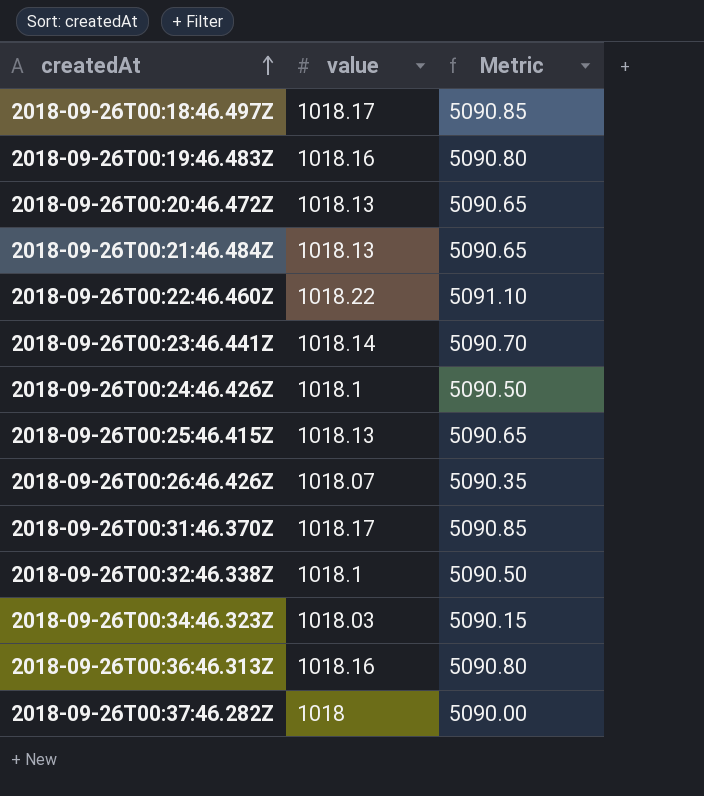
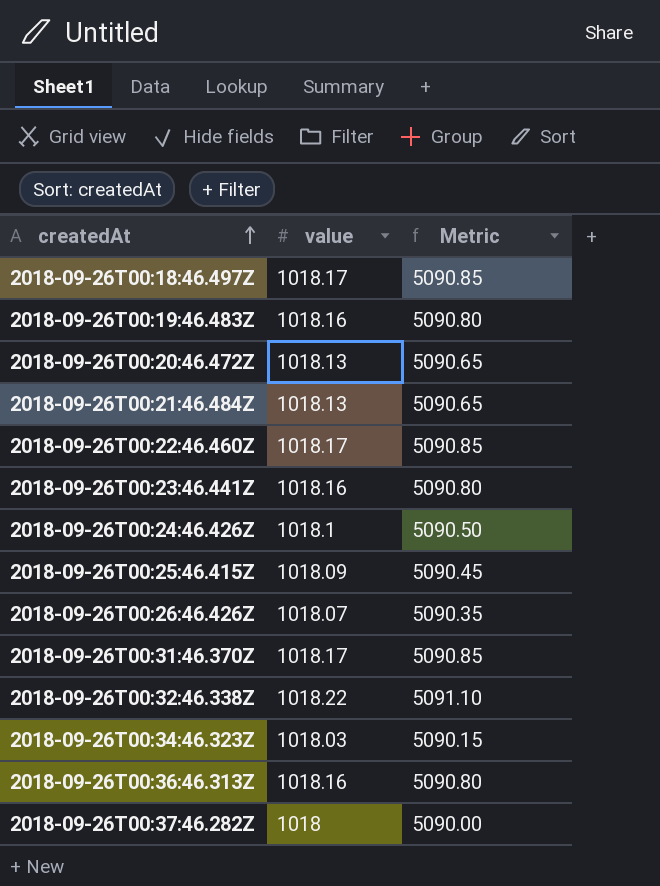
2018-09-26T00:22:46.460Z | value: 1018.22 -> 1018.17
2018-09-26T00:22:46.460Z | Metric: 5091.10 -> 5090.85
2018-09-26T00:23:46.441Z | value: 1018.14 -> 1018.16
2018-09-26T00:23:46.441Z | Metric: 5090.70 -> 5090.80
2018-09-26T00:25:46.415Z | value: 1018.13 -> 1018.09
2018-09-26T00:25:46.415Z | Metric: 5090.65 -> 5090.45
2018-09-26T00:32:46.338Z | value: 1018.1 -> 1018.22
2018-09-26T00:32:46.338Z | Metric: 5090.50 -> 5091.10

